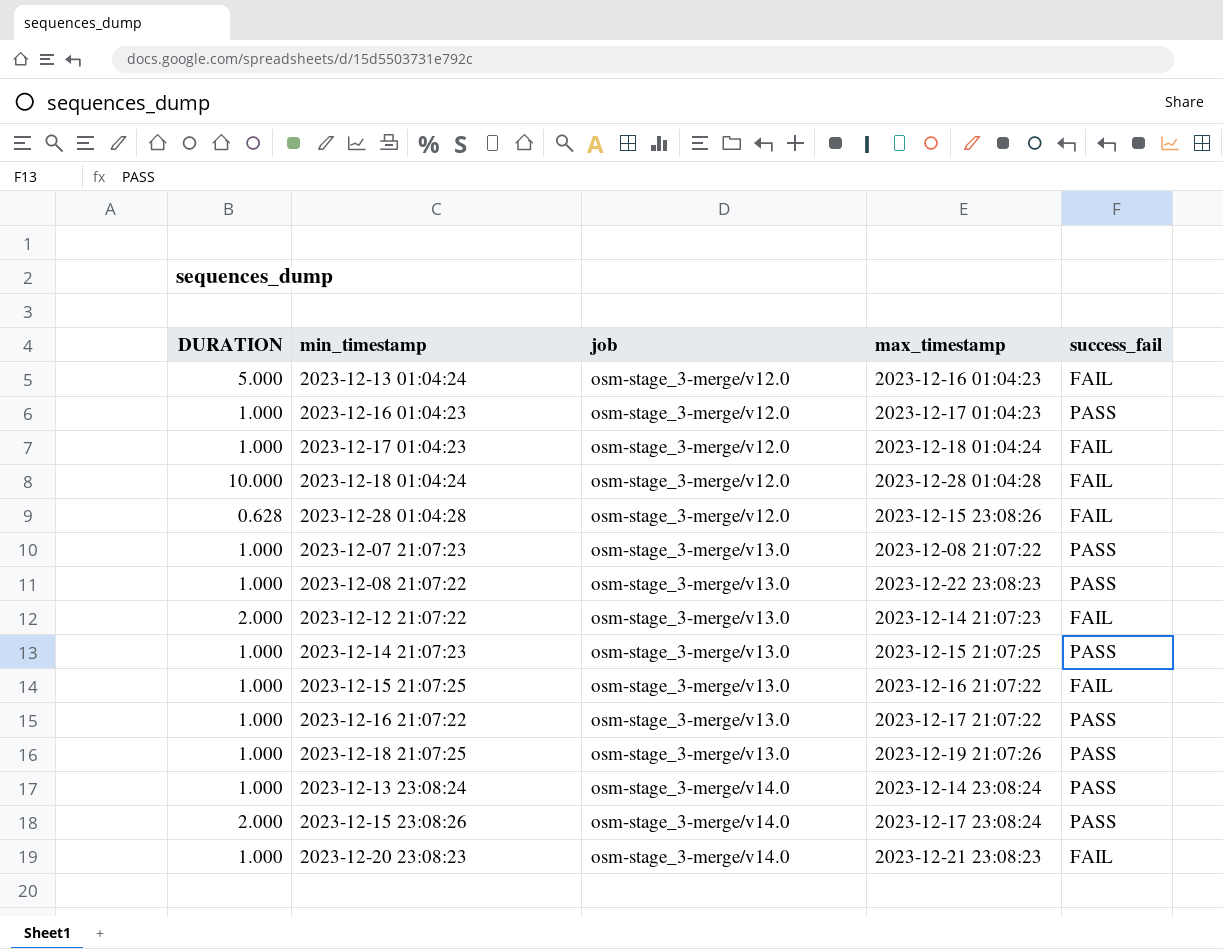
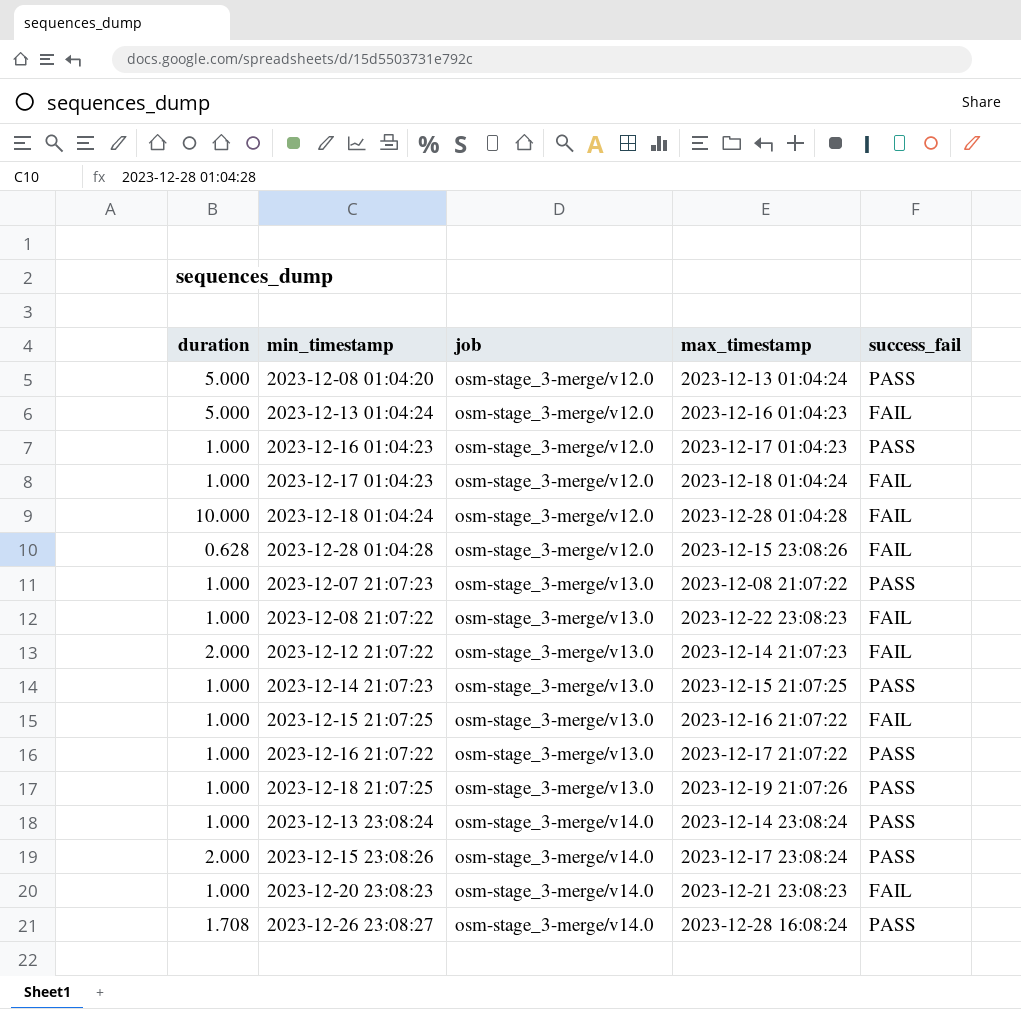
column name: DURATION -> duration
row 2023-12-08 01:04:20: none -> 5.000 | osm-stage_3-merge/v12.0 | 2023-12-13 01:04:24 | PASS
2023-12-08 21:07:22 | success_fail: PASS -> FAIL
row 2023-12-26 23:08:27: none -> 1.708 | osm-stage_3-merge/v14.0 | 2023-12-28 16:08:24 | PASS

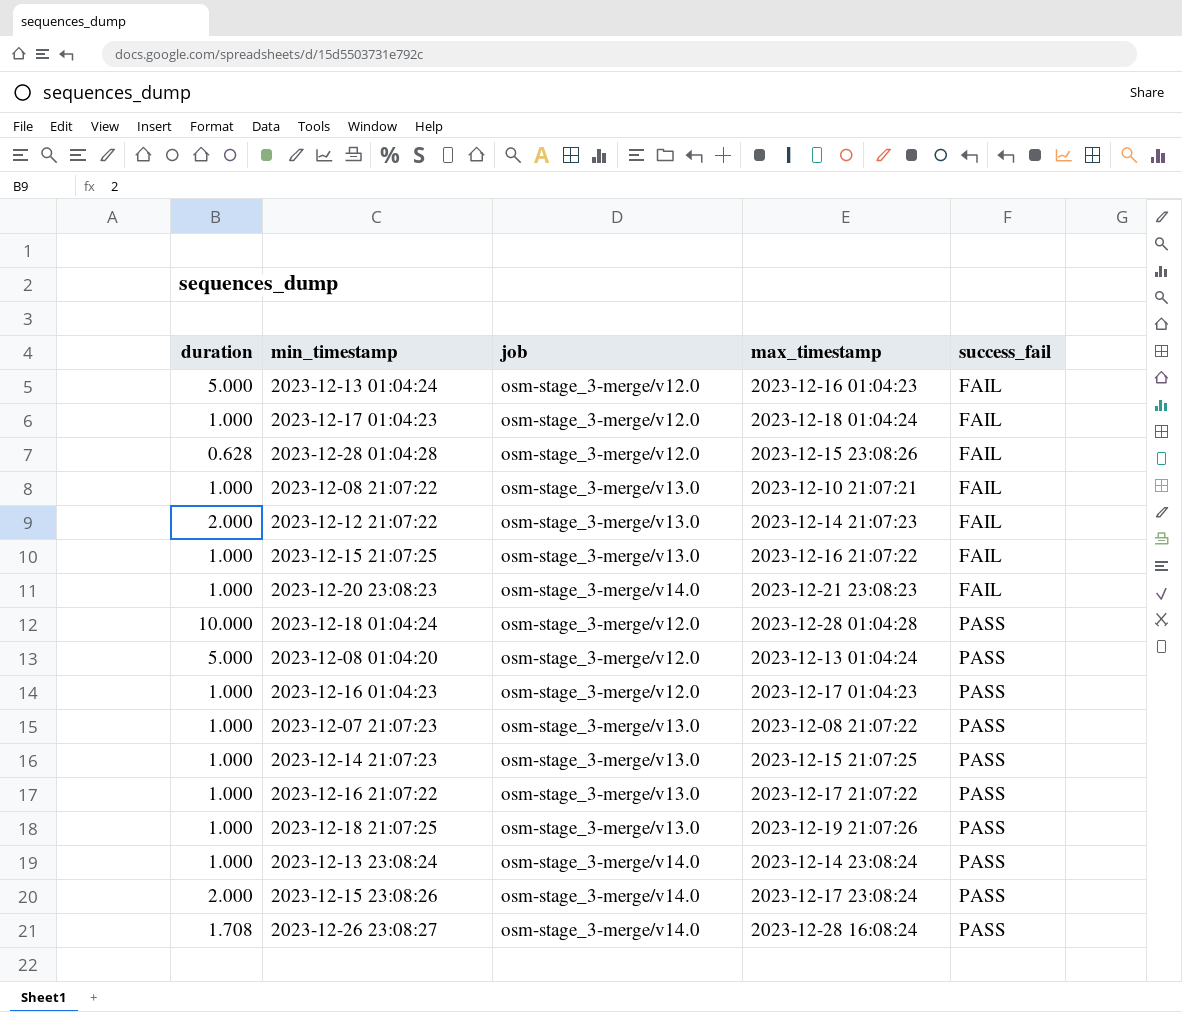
row order: job ascending -> success_fail ascending
2023-12-08 21:07:22 | max_timestamp: 2023-12-22 23:08:23 -> 2023-12-10 21:07:21
2023-12-18 01:04:24 | success_fail: FAIL -> PASS

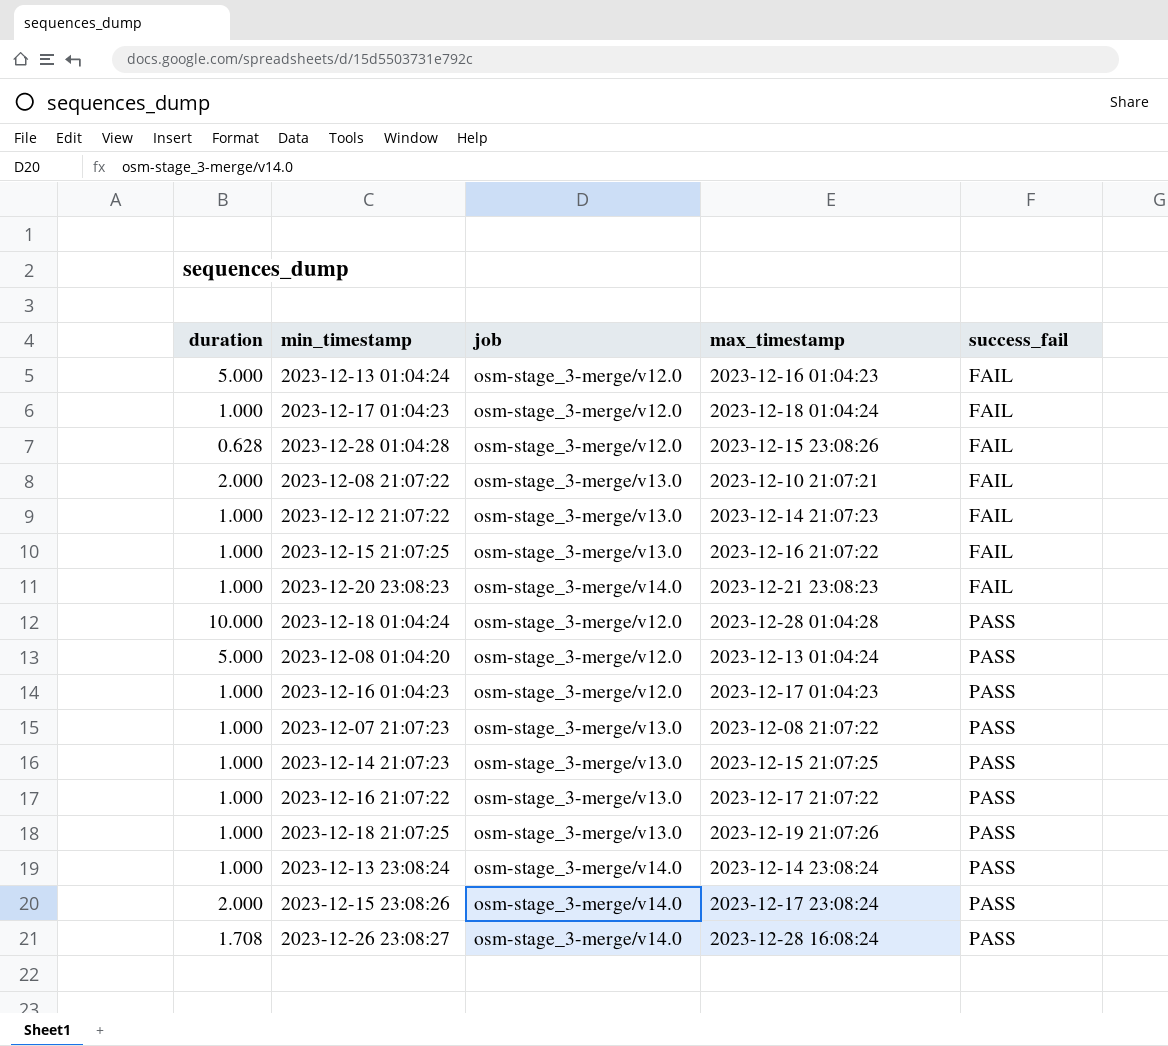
2023-12-08 21:07:22 | duration: 1.000 -> 2.000
2023-12-12 21:07:22 | duration: 2.000 -> 1.000

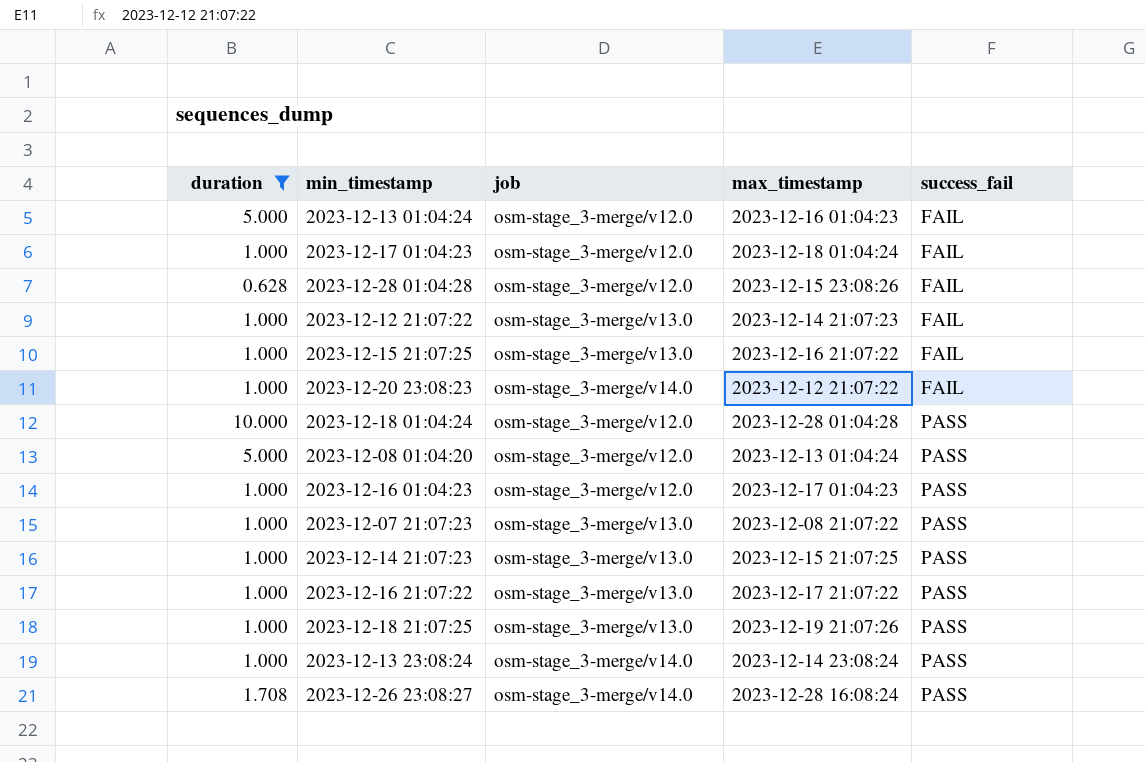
filter: none -> duration != 2.000
2023-12-20 23:08:23 | max_timestamp: 2023-12-21 23:08:23 -> 2023-12-12 21:07:22

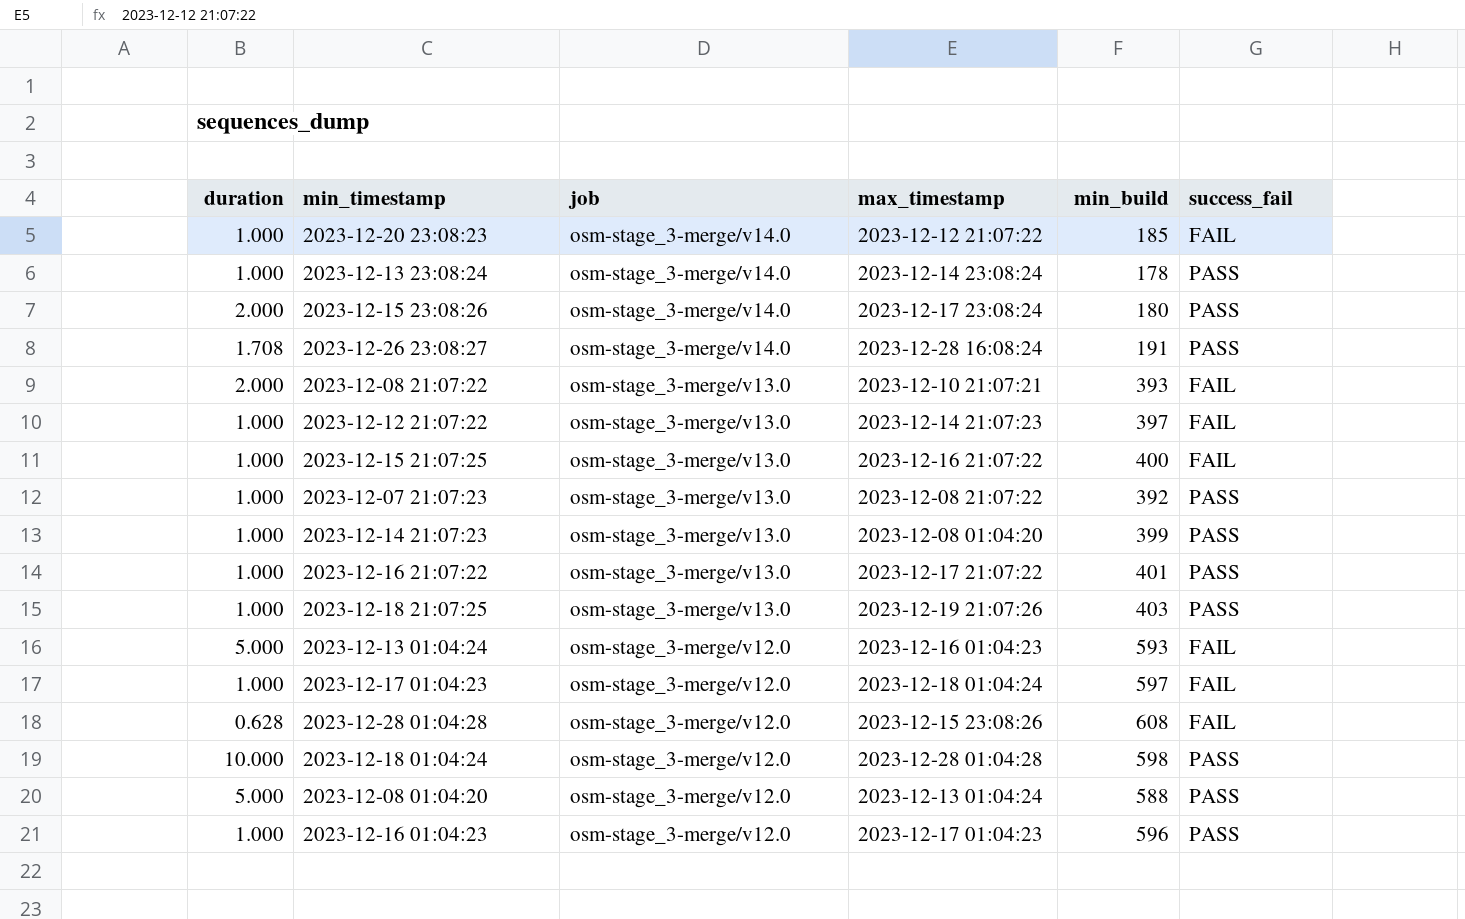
filter: duration != 2.000 -> none
row order: success_fail ascending -> job descending
column min_build | position: none -> 5
2023-12-14 21:07:23 | max_timestamp: 2023-12-15 21:07:25 -> 2023-12-08 01:04:20

